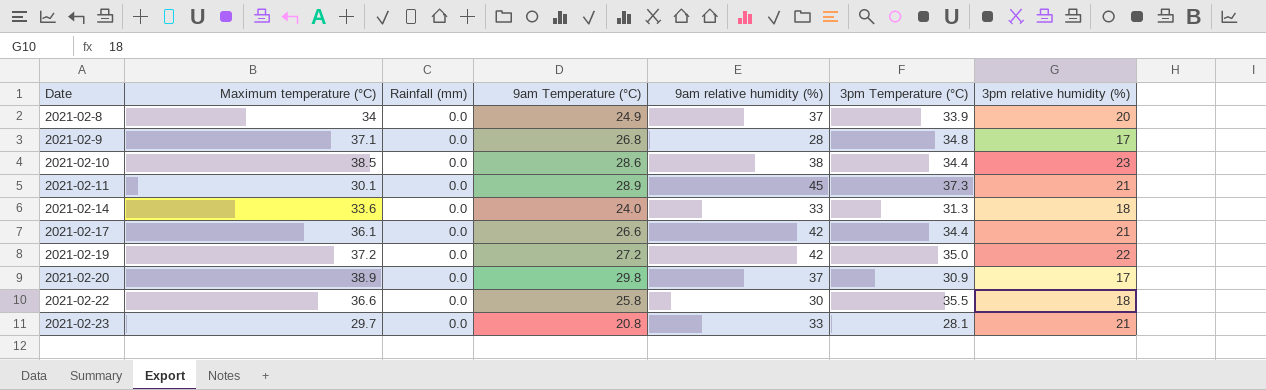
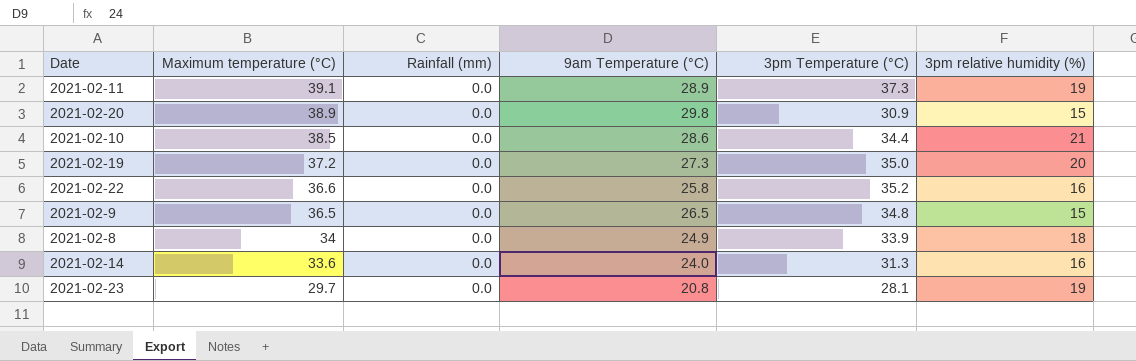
row order: Date ascending -> Maximum temperature (°C) descending
column 9am relative humidity (%) | position: 5 -> none
row 2021-02-17: 36.1 | 0.0 | 26.6 | 42 | 34.4 | 21 -> none
2021-02-11 | Maximum temperature (°C): 30.1 -> 39.1
2021-02-11 | 3pm relative humidity (%): 21 -> 19
2021-02-20 | 3pm relative humidity (%): 17 -> 15
2021-02-10 | 3pm relative humidity (%): 23 -> 21
2021-02-19 | 9am Temperature (°C): 27.2 -> 27.3
2021-02-19 | 3pm relative humidity (%): 22 -> 20
2021-02-22 | 3pm Temperature (°C): 35.5 -> 35.2
2021-02-22 | 3pm relative humidity (%): 18 -> 16
2021-02-9 | Maximum temperature (°C): 37.1 -> 36.5
2021-02-9 | 9am Temperature (°C): 26.8 -> 26.5
2021-02-9 | 3pm relative humidity (%): 17 -> 15
2021-02-8 | 3pm relative humidity (%): 20 -> 18
2021-02-14 | 3pm relative humidity (%): 18 -> 16
2021-02-23 | 3pm relative humidity (%): 21 -> 19

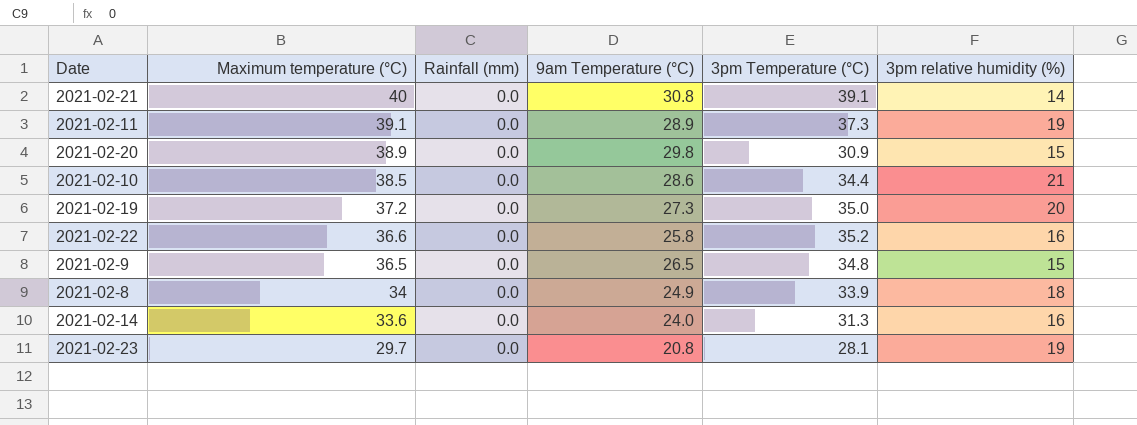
row 2021-02-21: none -> 40 | 0.0 | 30.8 | 39.1 | 14

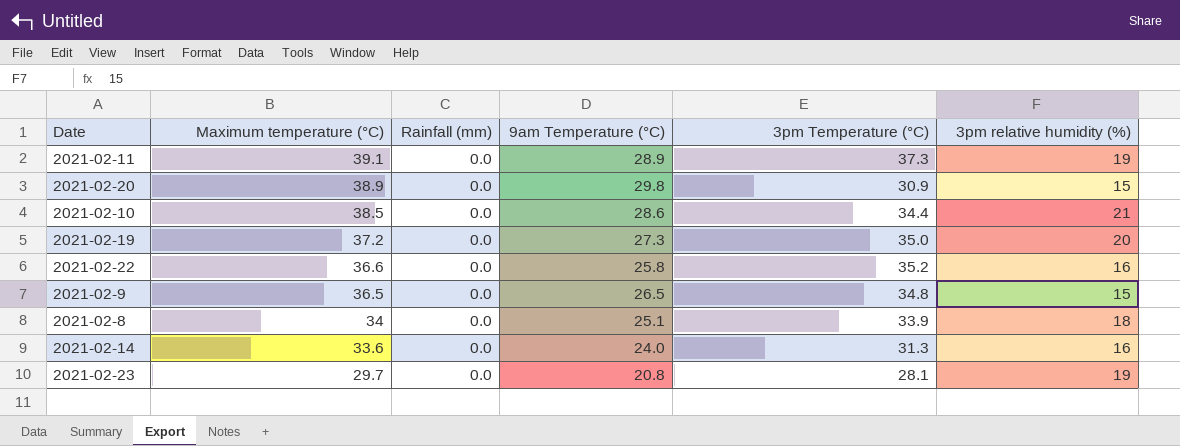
row 2021-02-21: 40 | 0.0 | 30.8 | 39.1 | 14 -> none
2021-02-8 | 9am Temperature (°C): 24.9 -> 25.1

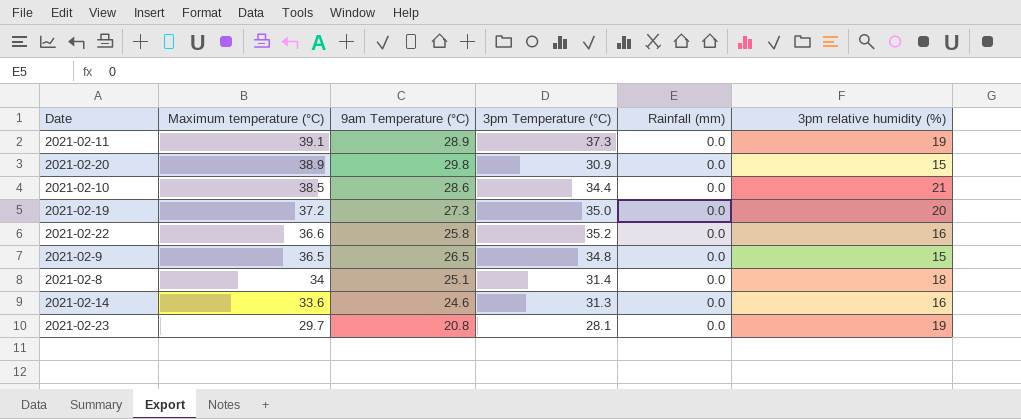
column Rainfall (mm) | position: 3 -> 5
2021-02-8 | 3pm Temperature (°C): 33.9 -> 31.4
2021-02-14 | 9am Temperature (°C): 24.0 -> 24.6

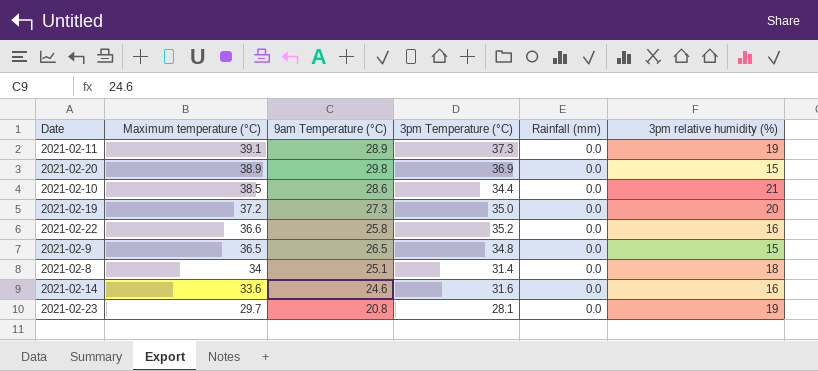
2021-02-20 | 3pm Temperature (°C): 30.9 -> 36.9
2021-02-14 | 3pm Temperature (°C): 31.3 -> 31.6

